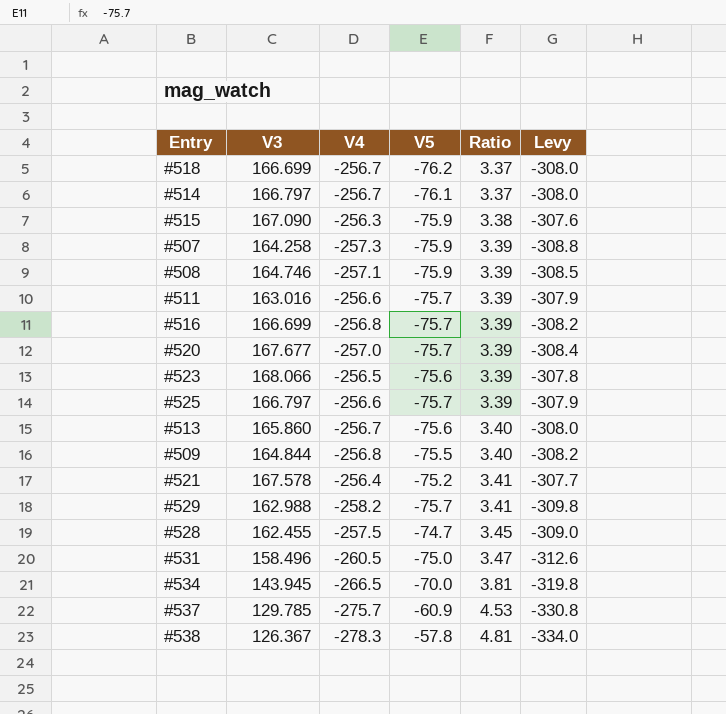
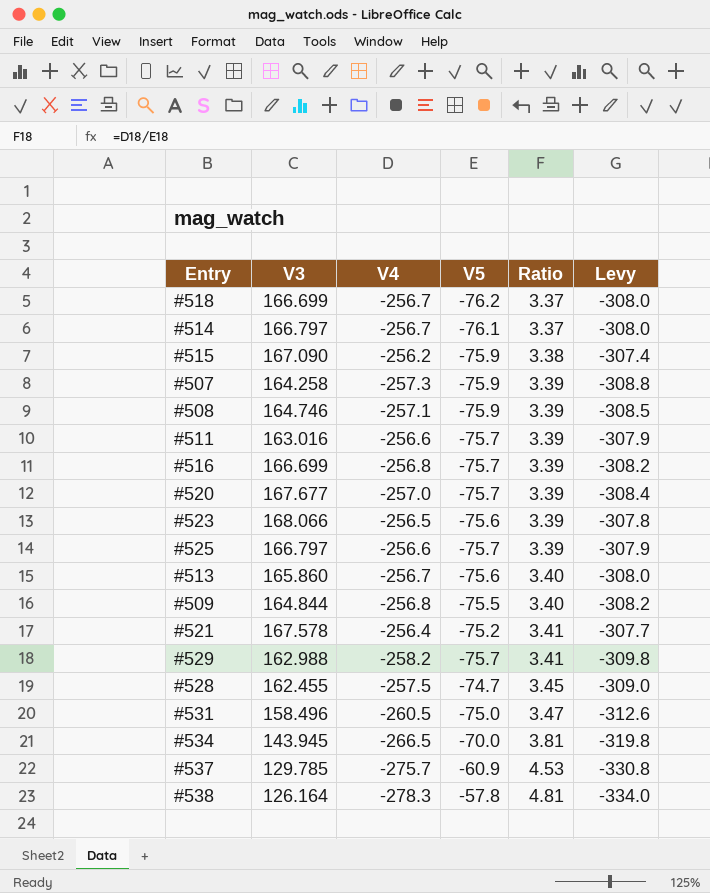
#515 | V4: -256.3 -> -256.2
#515 | Levy: -307.6 -> -307.4
#538 | V3: 126.367 -> 126.164

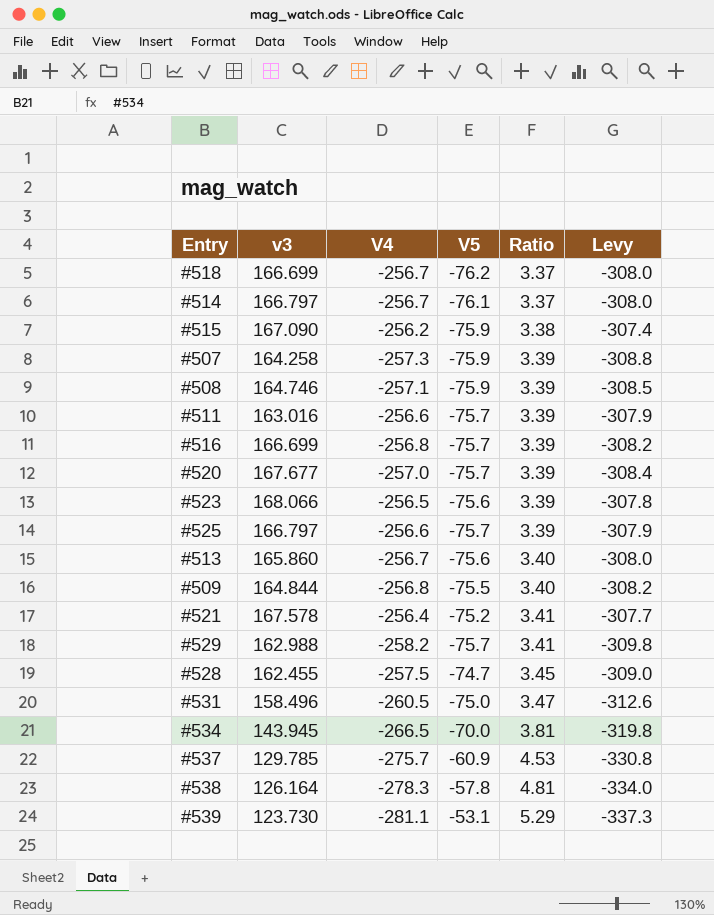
column name: V3 -> v3
row #539: none -> 123.730 | -281.1 | -53.1 | 5.29 | -337.3

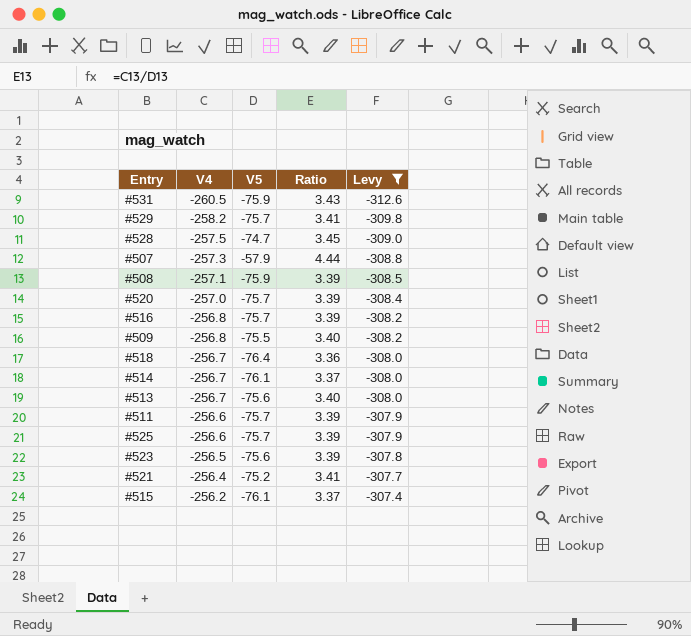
filter: none -> Levy >= -312.6
row order: Ratio ascending -> V4 ascending
column v3 | position: 2 -> none
#531 | V5: -75.0 -> -75.9
#531 | Ratio: 3.47 -> 3.43
#507 | V5: -75.9 -> -57.9
#507 | Ratio: 3.39 -> 4.44
#518 | V5: -76.2 -> -76.4
#518 | Ratio: 3.37 -> 3.36
#515 | V5: -75.9 -> -76.1
#515 | Ratio: 3.38 -> 3.37

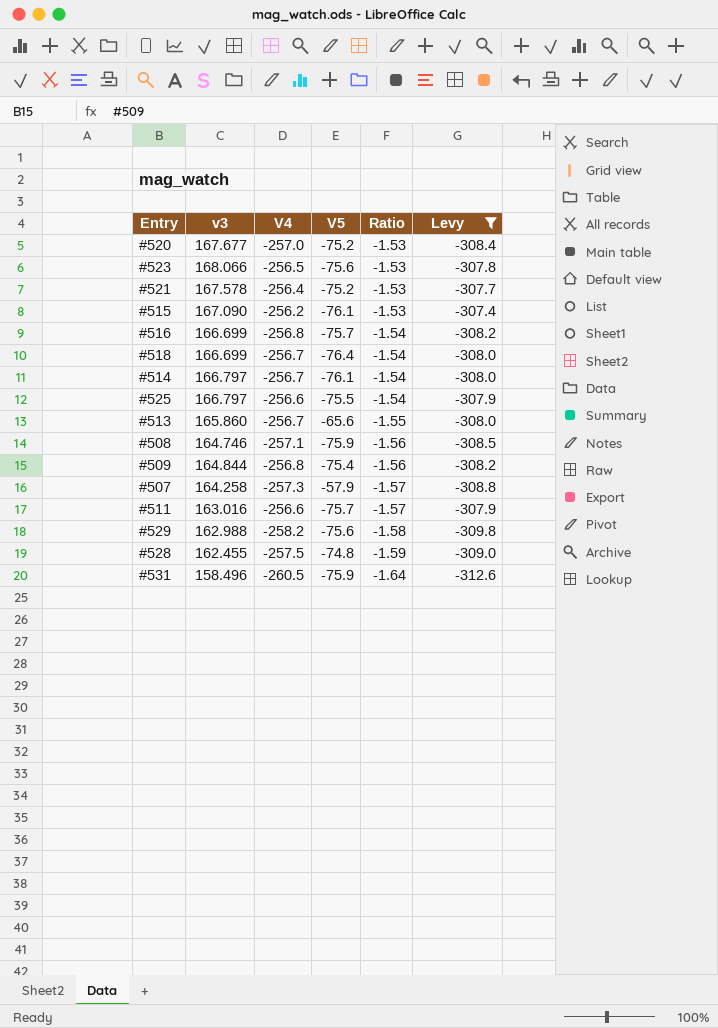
row order: V4 ascending -> Ratio descending
column v3 | position: none -> 2
column Ratio | formula: [V4] / [V5] -> [V4] / [v3]
#520 | V5: -75.7 -> -75.2
#525 | V5: -75.7 -> -75.5
#513 | V5: -75.6 -> -65.6
#509 | V5: -75.5 -> -75.4
#529 | V5: -75.7 -> -75.6
#528 | V5: -74.7 -> -74.8

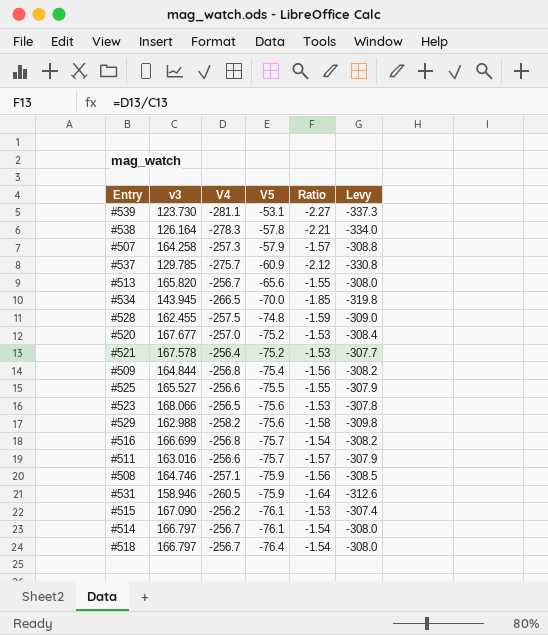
filter: Levy >= -312.6 -> none
row order: Ratio descending -> V5 descending
#513 | v3: 165.860 -> 165.820
#525 | v3: 166.797 -> 165.527
#525 | Ratio: -1.54 -> -1.55
#531 | v3: 158.496 -> 158.946
#518 | v3: 166.699 -> 166.797

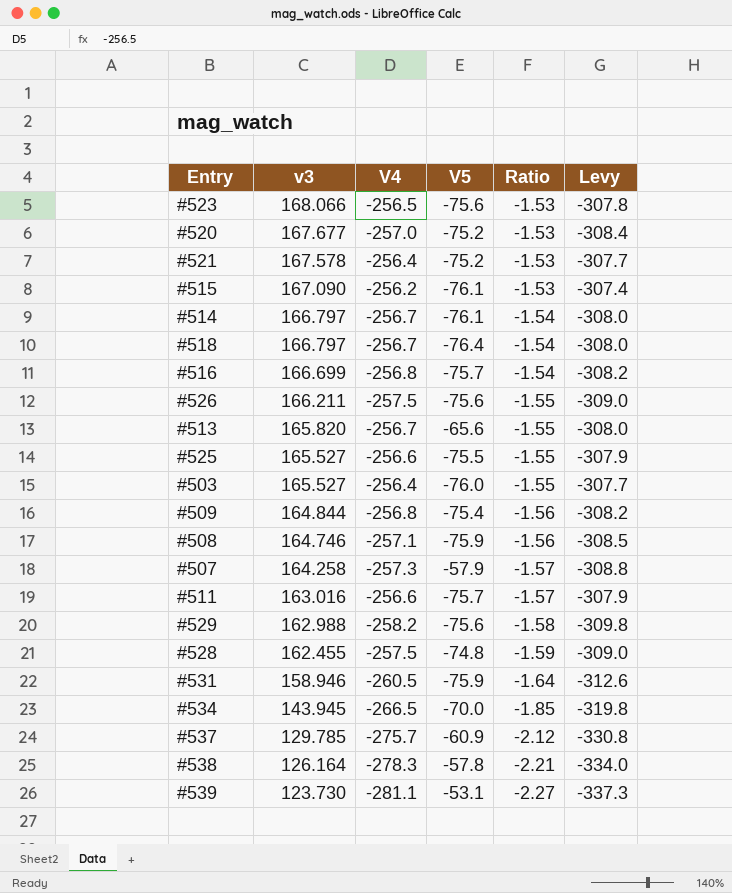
row order: V5 descending -> v3 descending
row #526: none -> 166.211 | -257.5 | -75.6 | -1.55 | -309.0
row #503: none -> 165.527 | -256.4 | -76.0 | -1.55 | -307.7

